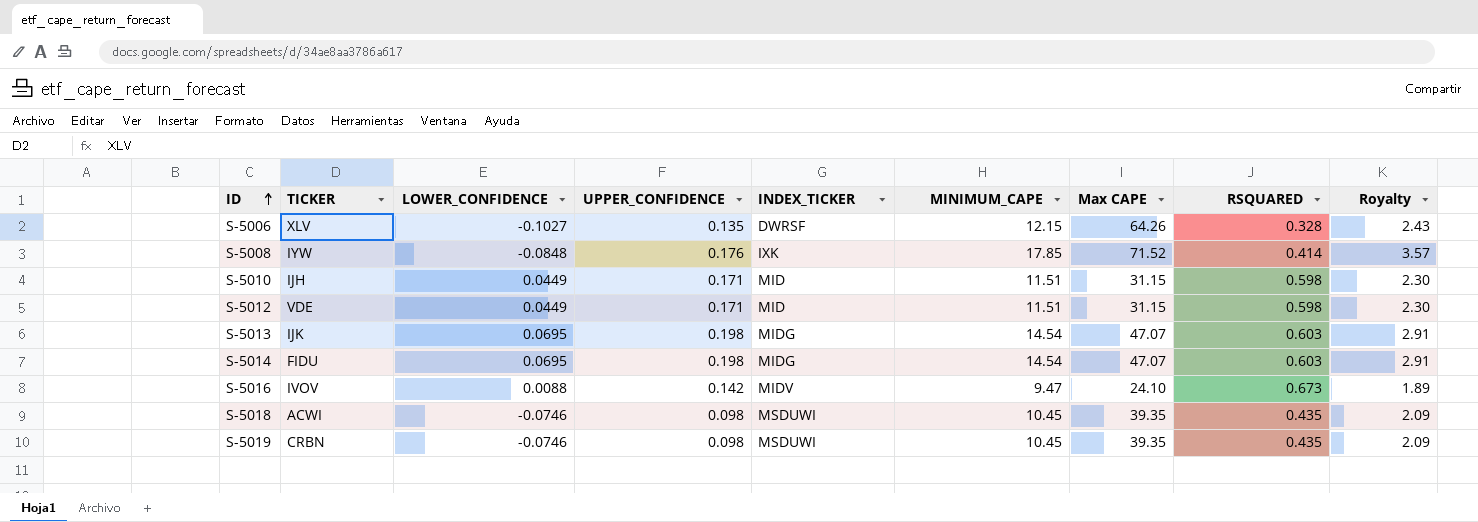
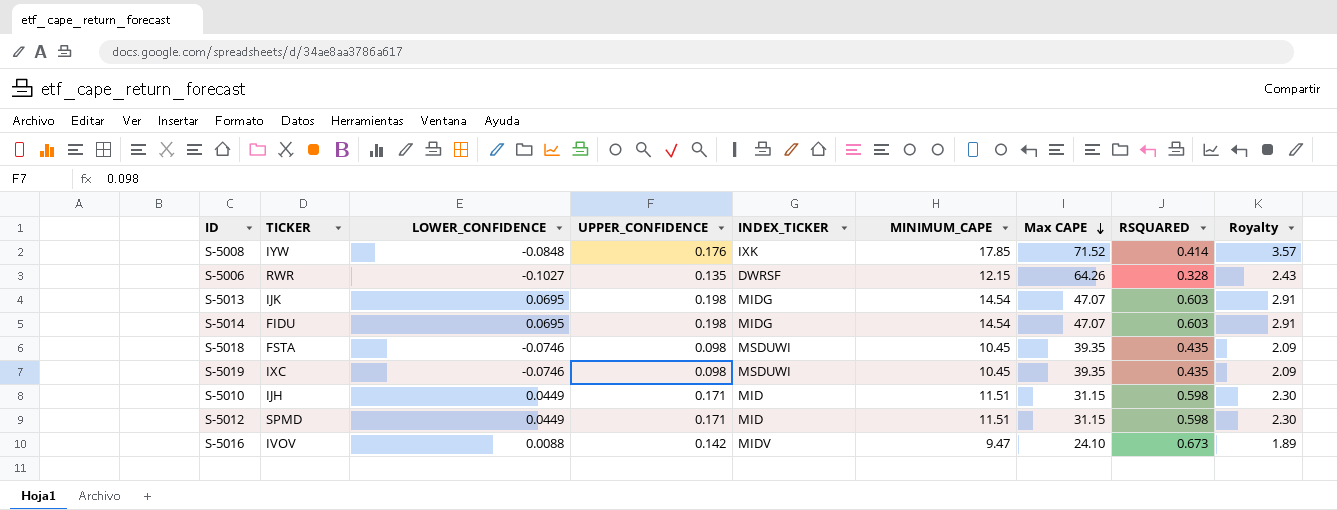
row order: ID ascending -> Max CAPE descending
S-5006 | TICKER: XLV -> RWR
S-5018 | TICKER: ACWI -> FSTA
S-5019 | TICKER: CRBN -> IXC
S-5012 | TICKER: VDE -> SPMD

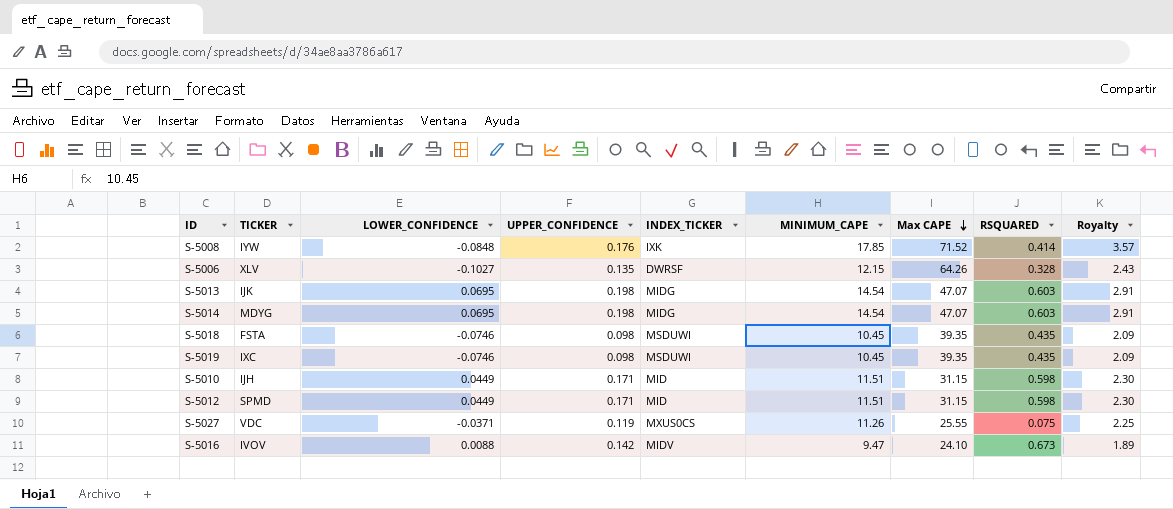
S-5006 | TICKER: RWR -> XLV
S-5014 | TICKER: FIDU -> MDYG
row S-5027: none -> VDC | -0.0371 | 0.119 | MXUS0CS | 11.26 | 25.55 | 0.075 | 2.25

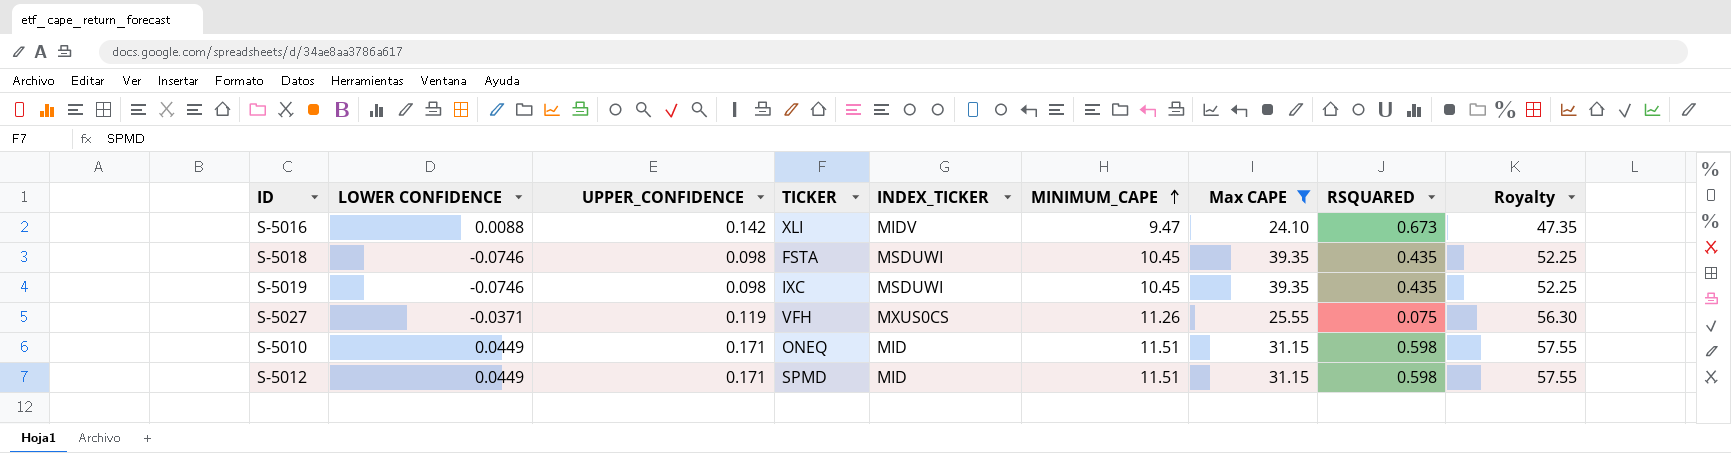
filter: none -> Max CAPE <= 39.35
row order: Max CAPE descending -> MINIMUM_CAPE ascending
column name: LOWER_CONFIDENCE -> LOWER CONFIDENCE
column TICKER | position: 2 -> 4
column Royalty | formula: [MINIMUM_CAPE] * 0.2 -> [MINIMUM_CAPE] * 5
S-5016 | TICKER: IVOV -> XLI
S-5027 | TICKER: VDC -> VFH
S-5010 | TICKER: IJH -> ONEQ

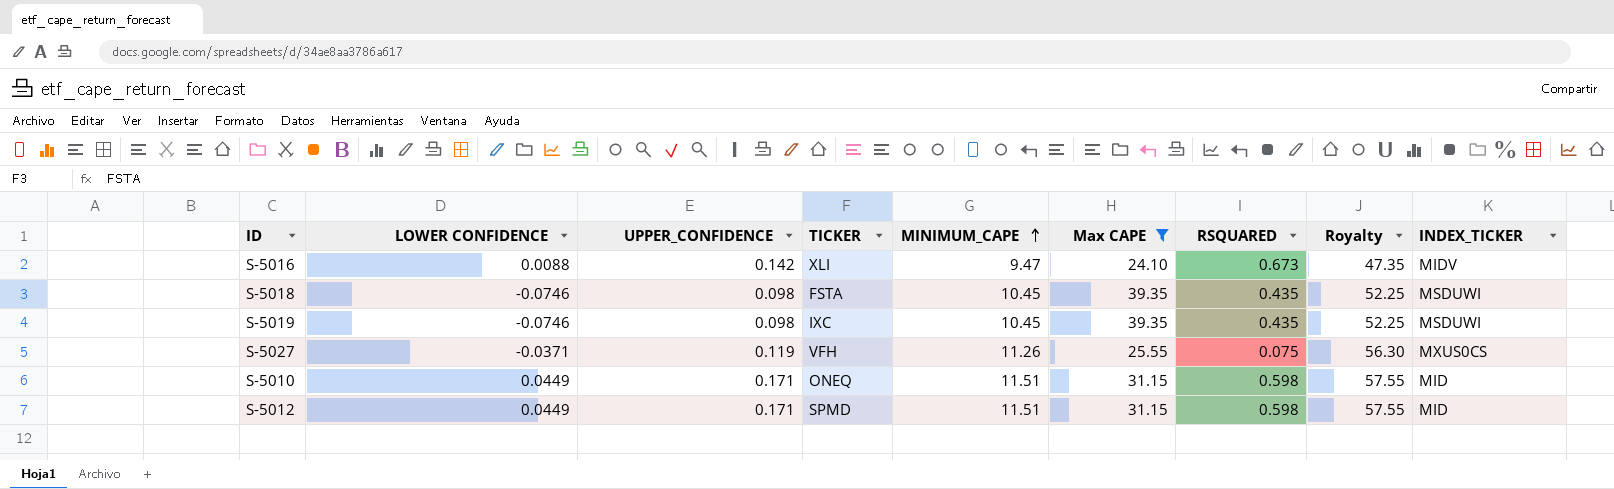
column INDEX_TICKER | position: 5 -> 9

